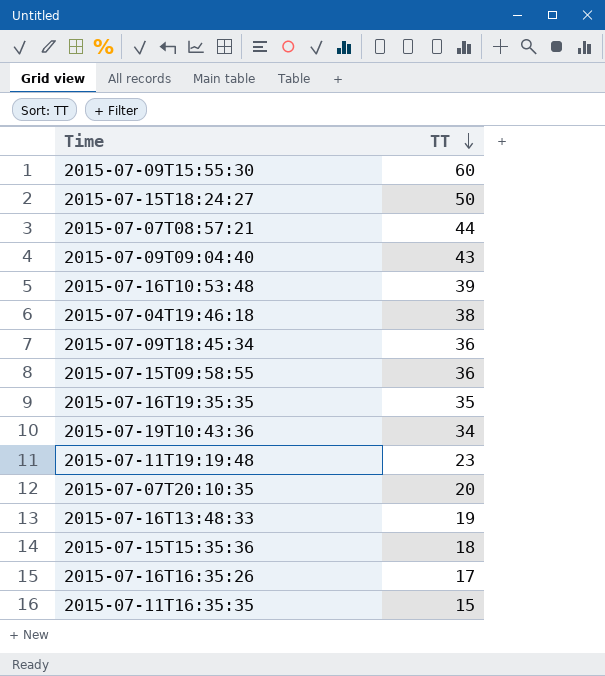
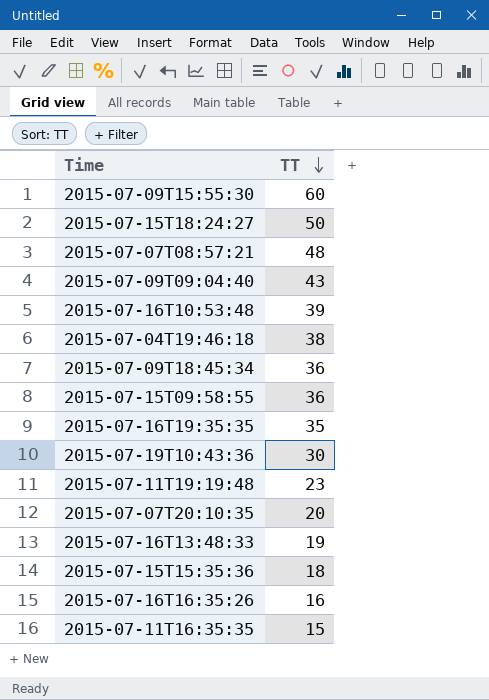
2015-07-07T08:57:21 | TT: 44 -> 48
2015-07-19T10:43:36 | TT: 34 -> 30
2015-07-16T16:35:26 | TT: 17 -> 16

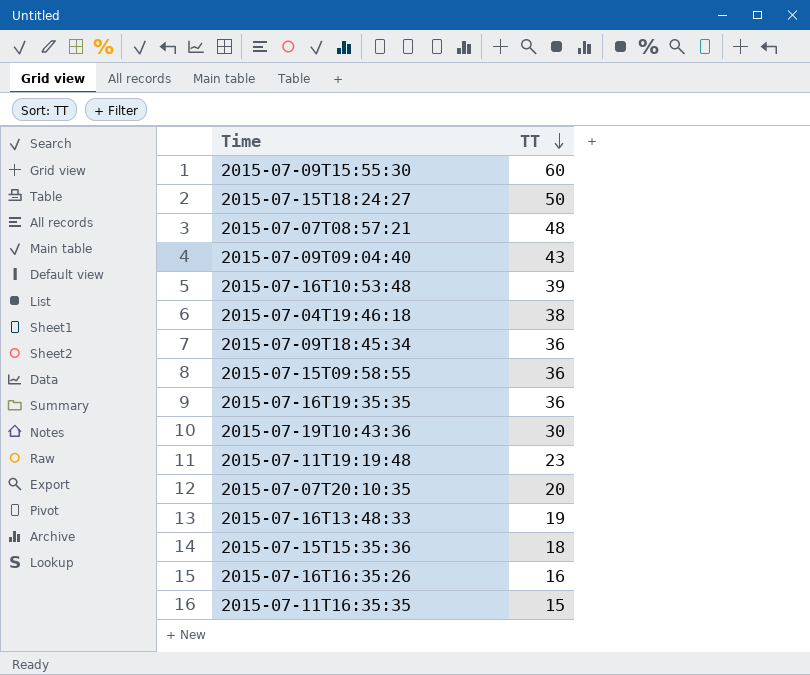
2015-07-16T19:35:35 | TT: 35 -> 36

